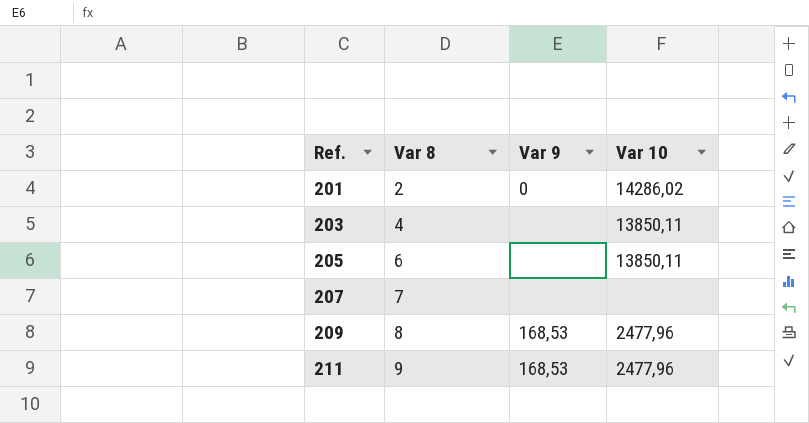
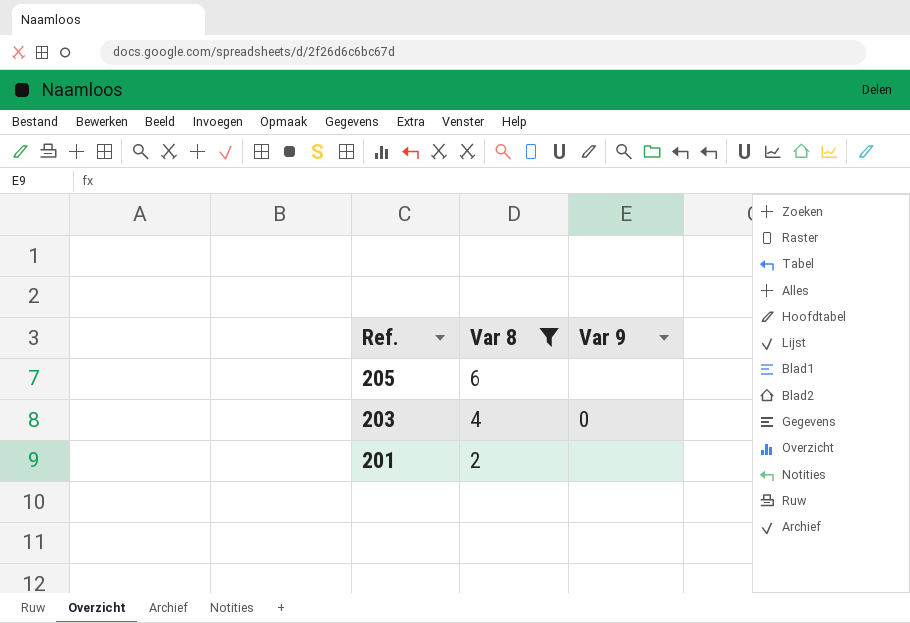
filter: none -> Var 8 <= 6
row order: Ref. ascending -> Ref. descending
column Var 10 | position: 4 -> none
203 | Var 9: none -> 0
201 | Var 9: 0 -> none

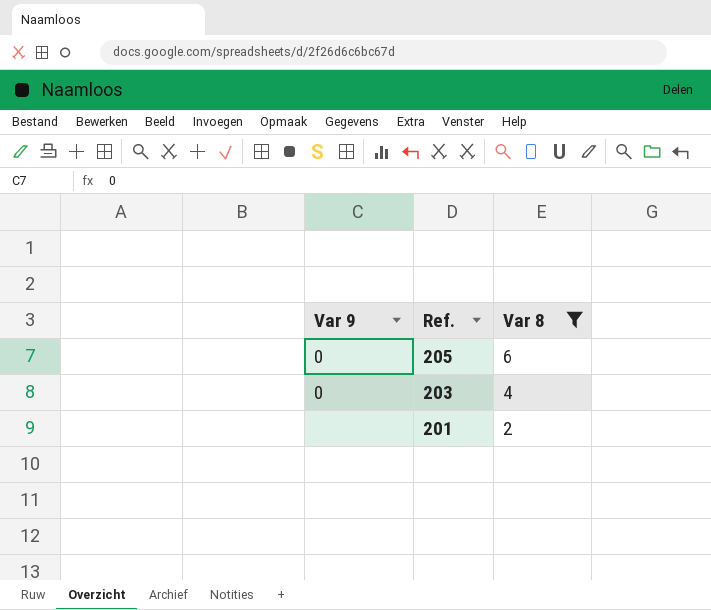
column Var 9 | position: 3 -> 1
205 | Var 9: none -> 0

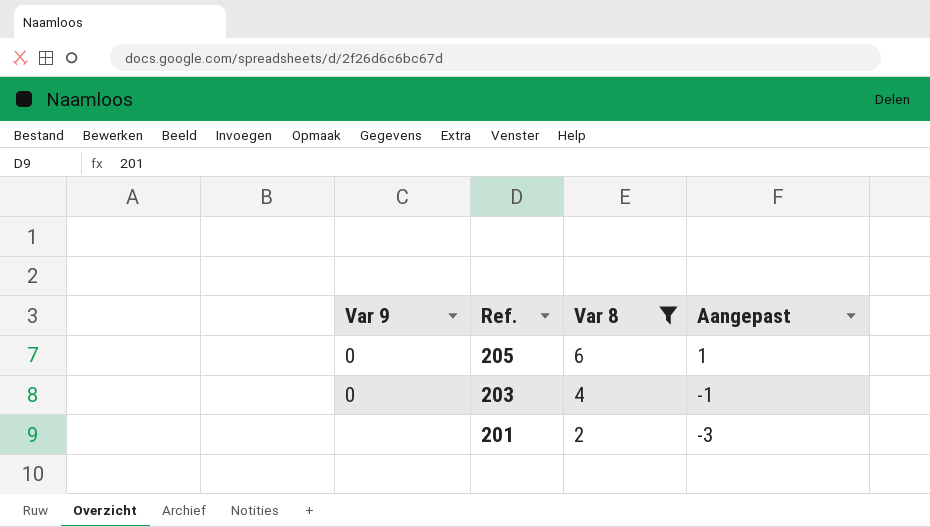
column Aangepast | formula: none -> [Var 8] - 5

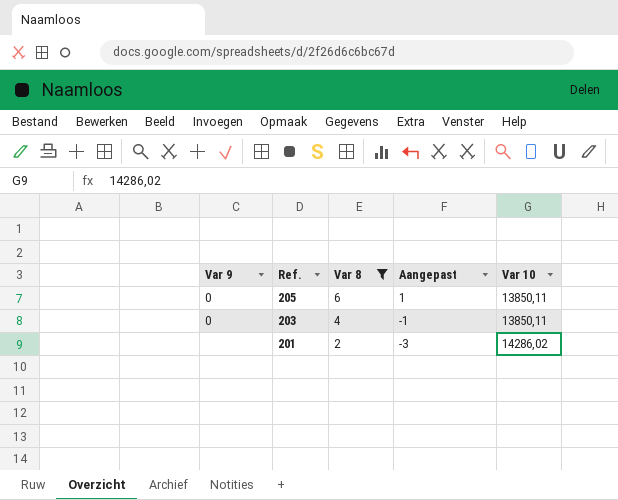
column Var 10 | position: none -> 5

